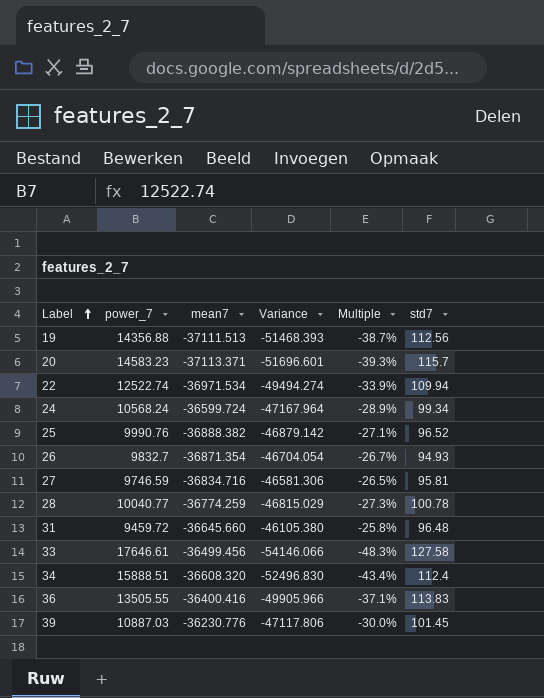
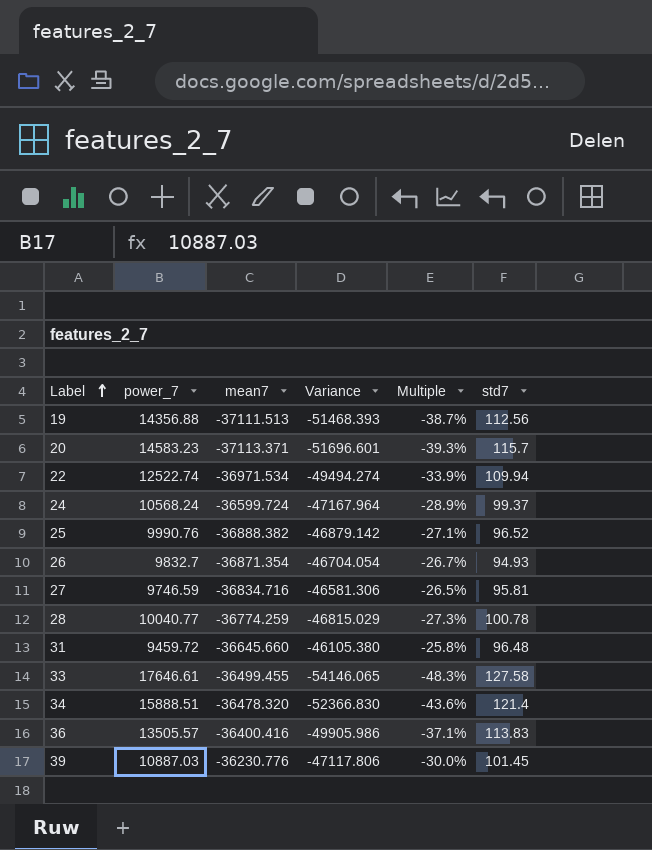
24 | std7: 99.34 -> 99.37
33 | mean7: -36499.456 -> -36499.455
33 | Variance: -54146.066 -> -54146.065
34 | mean7: -36608.320 -> -36478.320
34 | Variance: -52496.830 -> -52366.830
34 | Multiple: -43.4% -> -43.6%
34 | std7: 112.4 -> 121.4
36 | power_7: 13505.55 -> 13505.57
36 | Variance: -49905.966 -> -49905.986

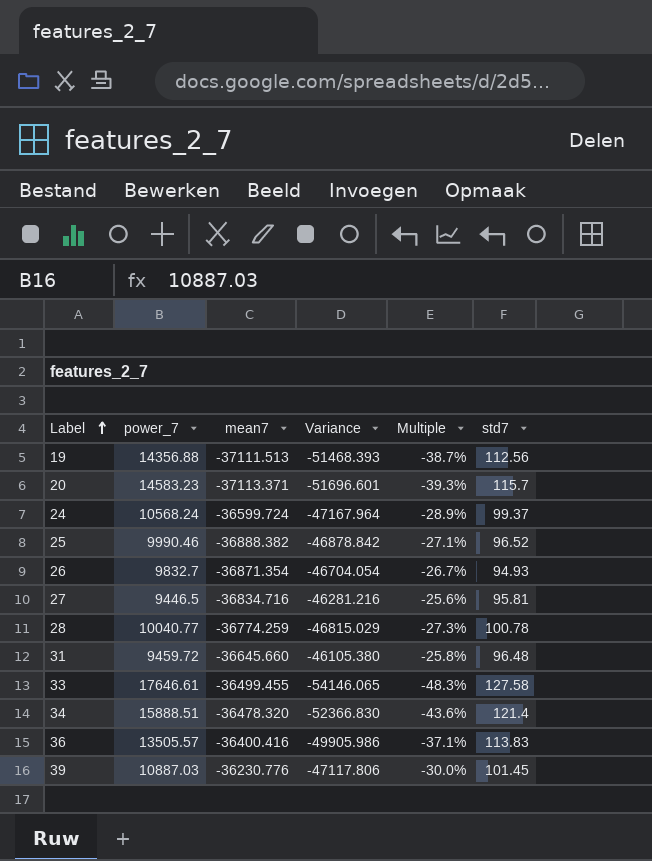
row 22: 12522.74 | -36971.534 | -49494.274 | -33.9% | 109.94 -> none
25 | power_7: 9990.76 -> 9990.46
25 | Variance: -46879.142 -> -46878.842
27 | power_7: 9746.59 -> 9446.5
27 | Variance: -46581.306 -> -46281.216
27 | Multiple: -26.5% -> -25.6%

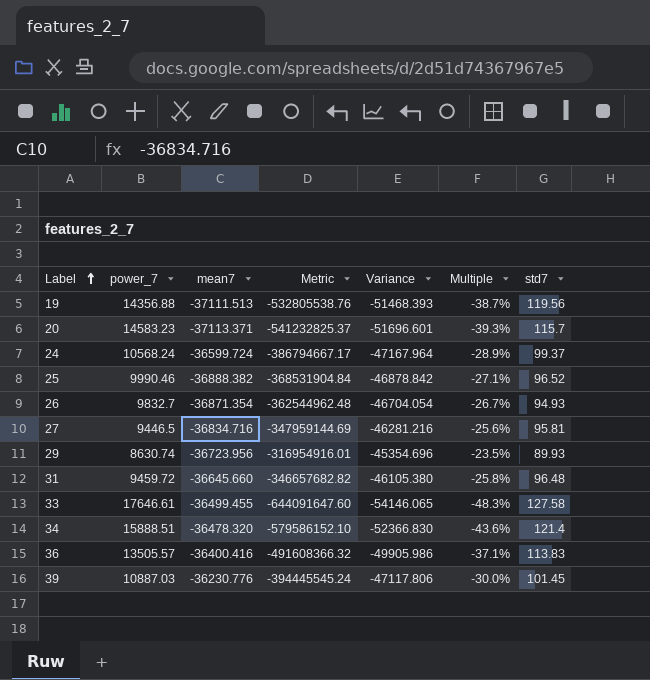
column Metric | formula: none -> [power_7] * [mean7]
row 28: 10040.77 | -36774.259 | -46815.029 | -27.3% | 100.78 -> none
19 | std7: 112.56 -> 119.56
row 29: none -> 8630.74 | -36723.956 | -316954916.01 | -45354.696 | -23.5% | 89.93

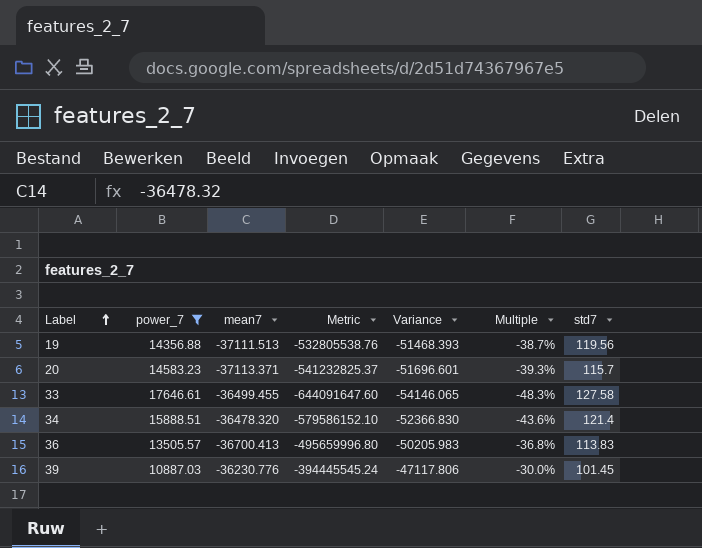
filter: none -> power_7 >= 10887.03
36 | mean7: -36400.416 -> -36700.413
36 | Metric: -491608366.32 -> -495659996.80
36 | Variance: -49905.986 -> -50205.983
36 | Multiple: -37.1% -> -36.8%

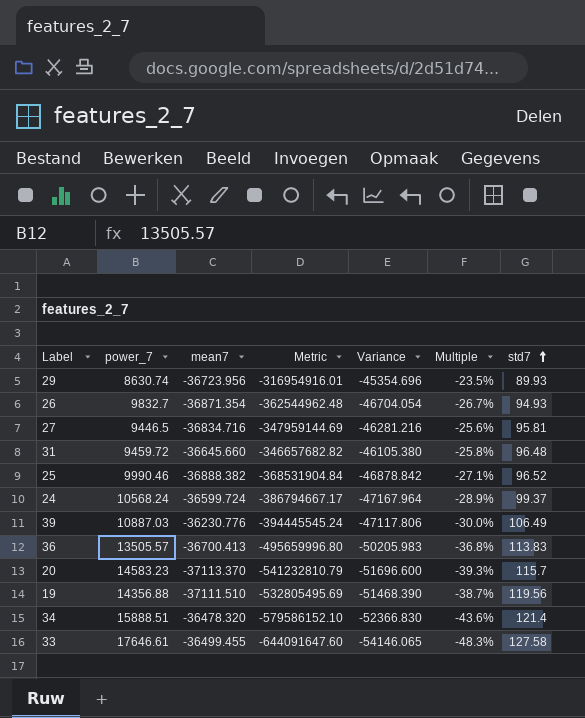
filter: power_7 >= 10887.03 -> none
row order: Label ascending -> std7 ascending
39 | std7: 101.45 -> 106.49
20 | mean7: -37113.371 -> -37113.370
20 | Metric: -541232825.37 -> -541232810.79
20 | Variance: -51696.601 -> -51696.600
19 | mean7: -37111.513 -> -37111.510
19 | Metric: -532805538.76 -> -532805495.69
19 | Variance: -51468.393 -> -51468.390

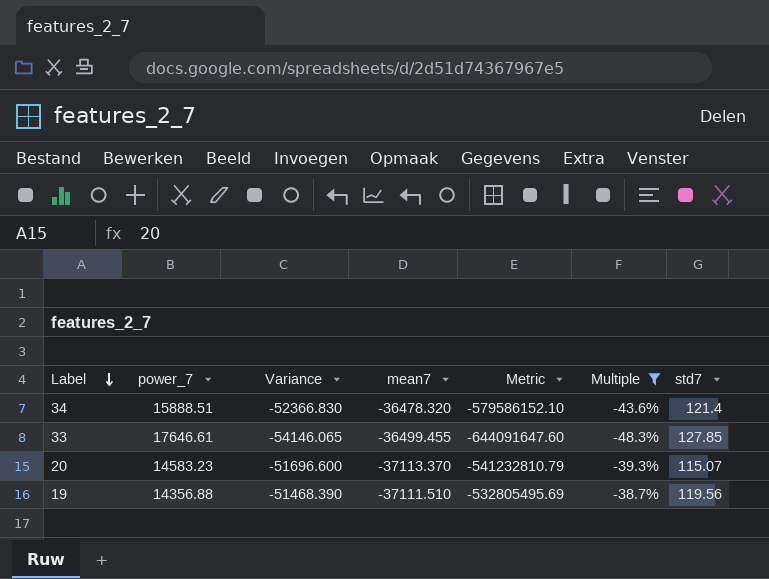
filter: none -> Multiple <= -38.7%
row order: std7 ascending -> Label descending
column Variance | position: 5 -> 3
33 | std7: 127.58 -> 127.85
20 | std7: 115.7 -> 115.07

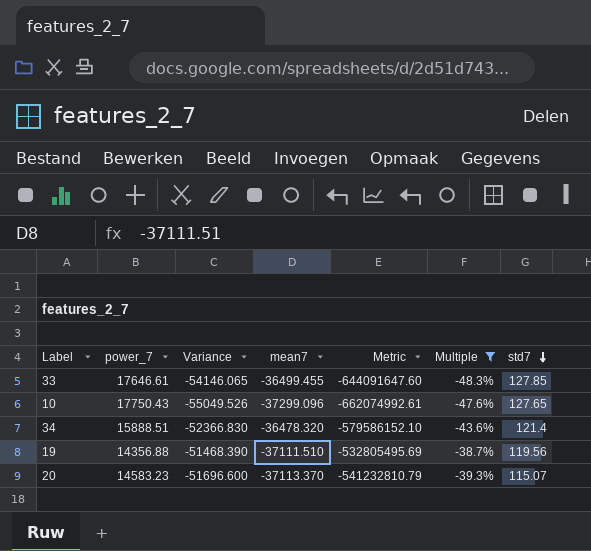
row order: Label descending -> std7 descending
row 10: none -> 17750.43 | -55049.526 | -37299.096 | -662074992.61 | -47.6% | 127.65

